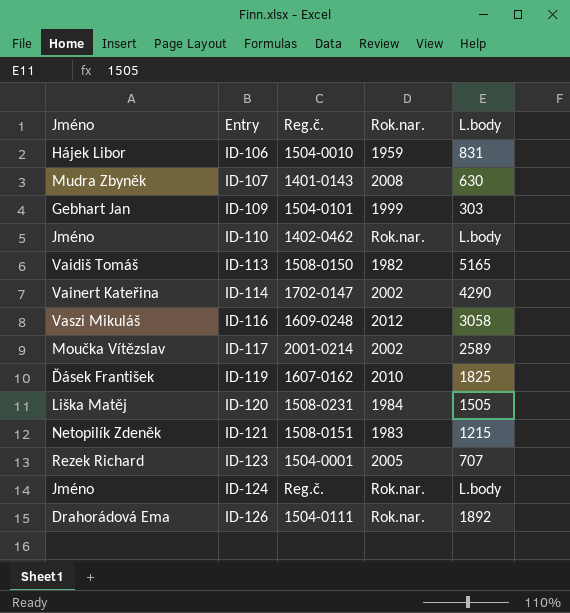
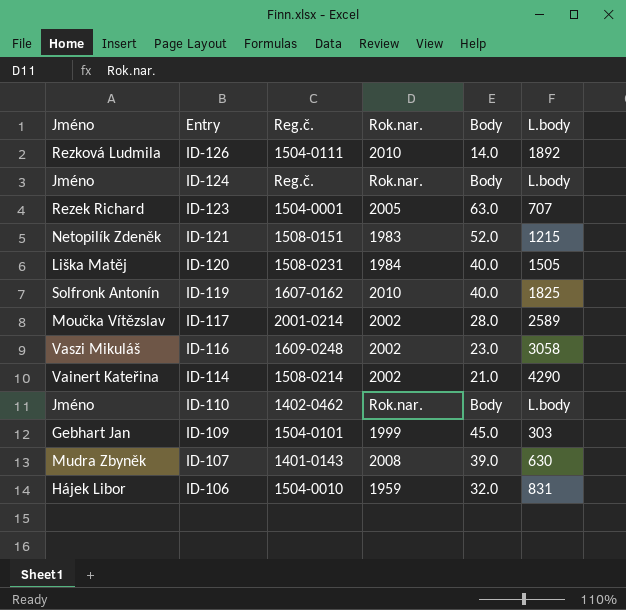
row order: Entry ascending -> Entry descending
column Body | position: none -> 5
row ID-113: Vaidiš Tomáš | 1508-0150 | 1982 | 5165 -> none
ID-126 | Jméno: Drahorádová Ema -> Rezková Ludmila
ID-126 | Rok.nar.: Rok.nar. -> 2010
ID-119 | Jméno: Ďásek František -> Solfronk Antonín
ID-116 | Rok.nar.: 2012 -> 2002
ID-114 | Reg.č.: 1702-0147 -> 1508-0214

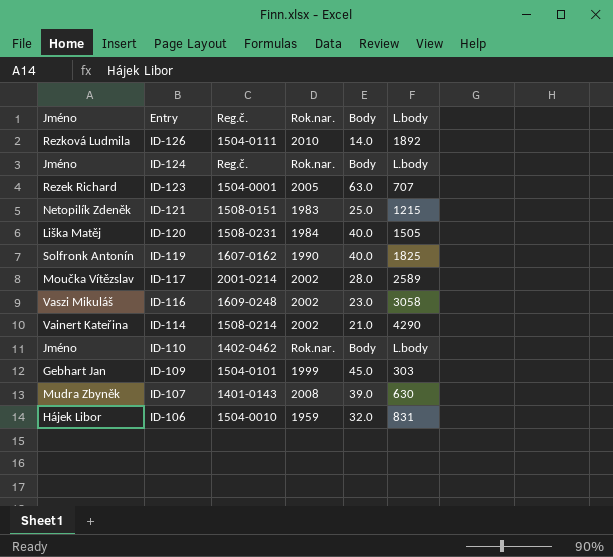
ID-121 | Body: 52.0 -> 25.0
ID-119 | Rok.nar.: 2010 -> 1990

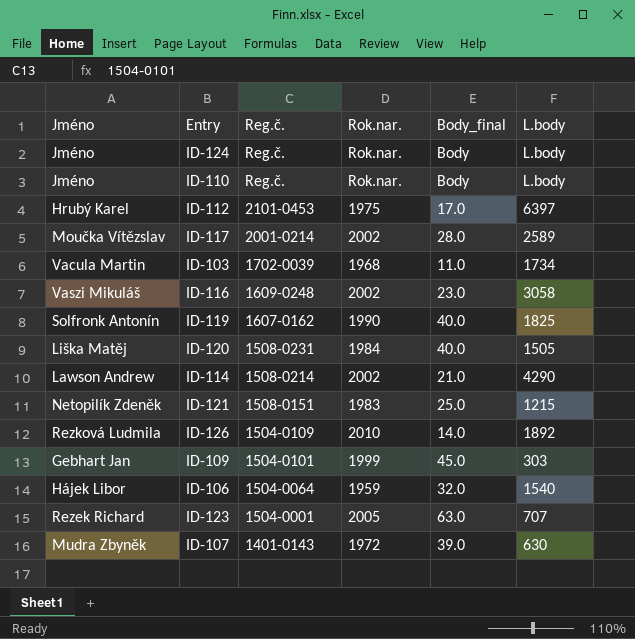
row order: Entry descending -> Reg.č. descending
column name: Body -> Body_final
ID-110 | Reg.č.: 1402-0462 -> Reg.č.
row ID-112: none -> Hrubý Karel | 2101-0453 | 1975 | 17.0 | 6397
row ID-103: none -> Vacula Martin | 1702-0039 | 1968 | 11.0 | 1734
ID-114 | Jméno: Vainert Kateřina -> Lawson Andrew
ID-126 | Reg.č.: 1504-0111 -> 1504-0109
ID-106 | Reg.č.: 1504-0010 -> 1504-0064
ID-106 | L.body: 831 -> 1540
ID-107 | Rok.nar.: 2008 -> 1972

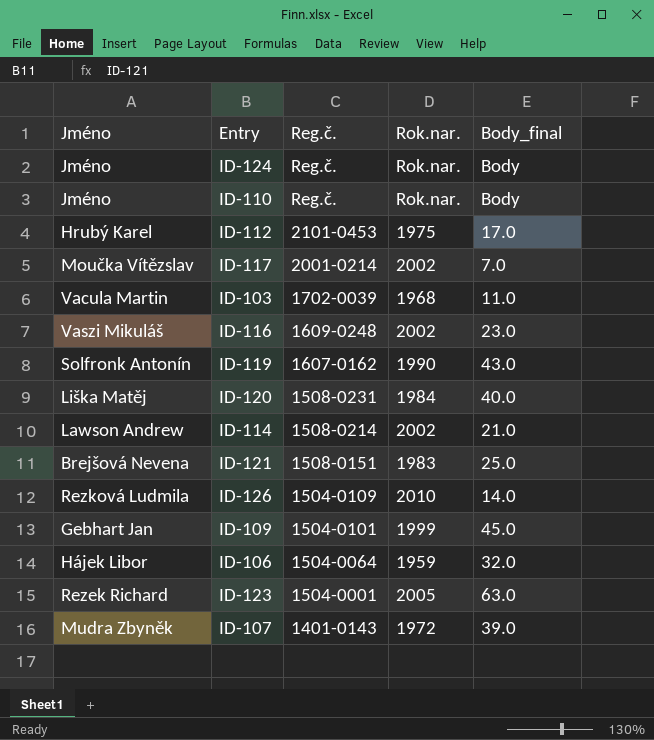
column L.body | position: 6 -> none
ID-117 | Body_final: 28.0 -> 7.0
ID-119 | Body_final: 40.0 -> 43.0
ID-121 | Jméno: Netopilík Zdeněk -> Brejšová Nevena

